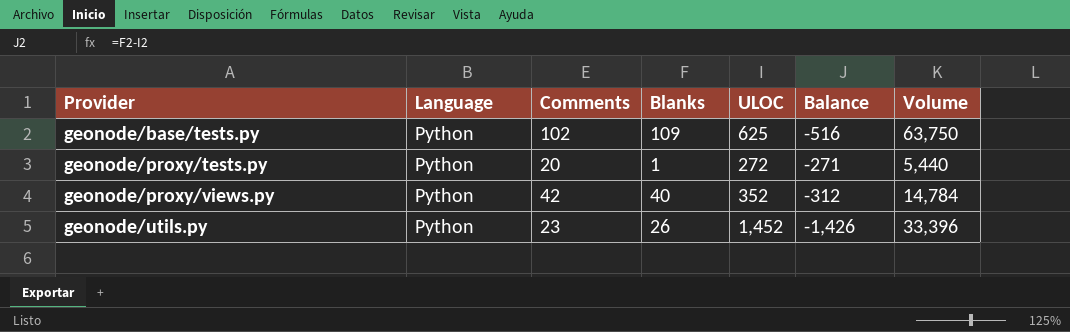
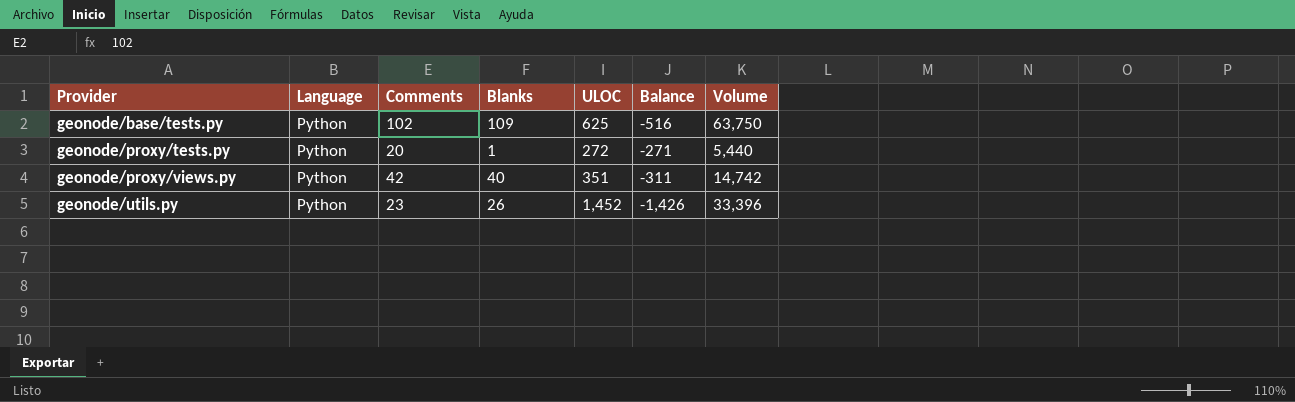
geonode/proxy/views.py | ULOC: 352 -> 351
geonode/proxy/views.py | Balance: -312 -> -311
geonode/proxy/views.py | Volume: 14,784 -> 14,742

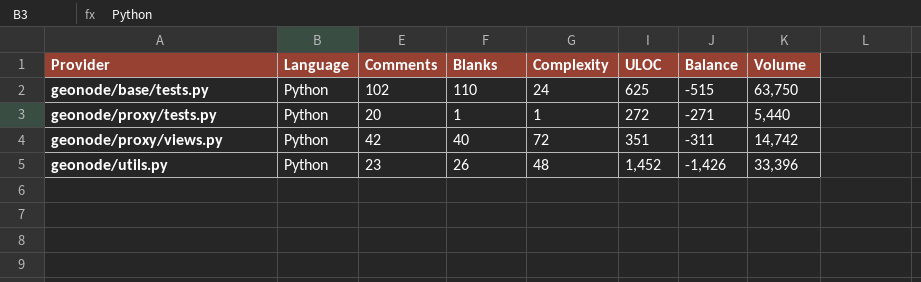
column Complexity | position: none -> 5
geonode/base/tests.py | Blanks: 109 -> 110
geonode/base/tests.py | Balance: -516 -> -515

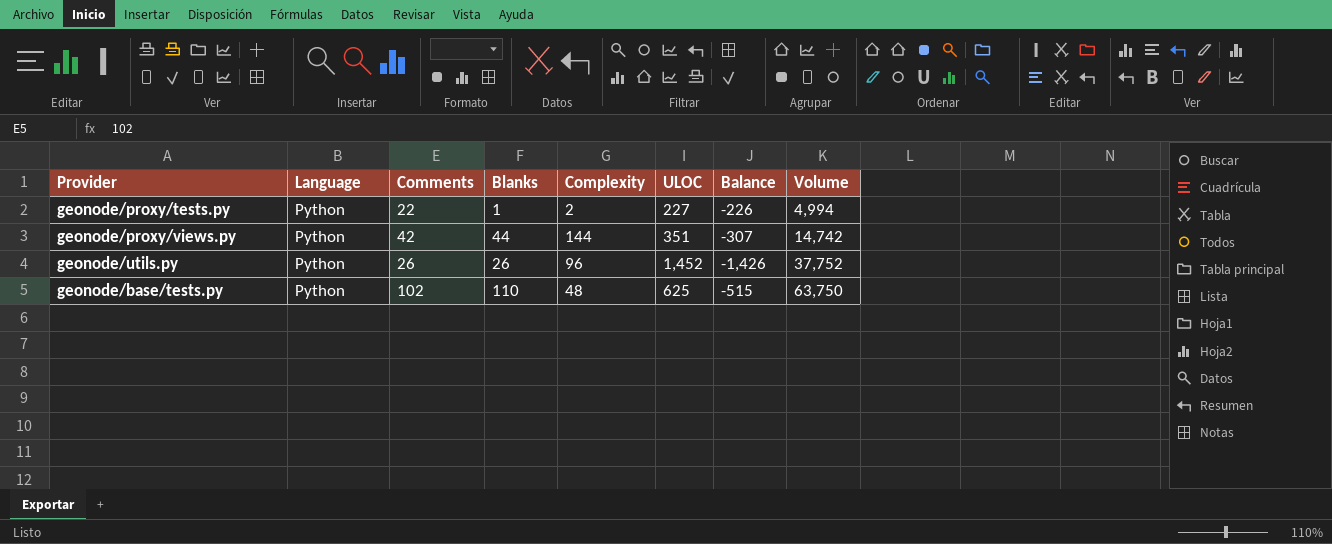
row order: Provider ascending -> Volume ascending
geonode/proxy/tests.py | Comments: 20 -> 22
geonode/proxy/tests.py | Complexity: 1 -> 2
geonode/proxy/tests.py | ULOC: 272 -> 227
geonode/proxy/tests.py | Balance: -271 -> -226
geonode/proxy/tests.py | Volume: 5,440 -> 4,994
geonode/proxy/views.py | Blanks: 40 -> 44
geonode/proxy/views.py | Complexity: 72 -> 144
geonode/proxy/views.py | Balance: -311 -> -307
geonode/utils.py | Comments: 23 -> 26
geonode/utils.py | Complexity: 48 -> 96
geonode/utils.py | Volume: 33,396 -> 37,752
geonode/base/tests.py | Complexity: 24 -> 48

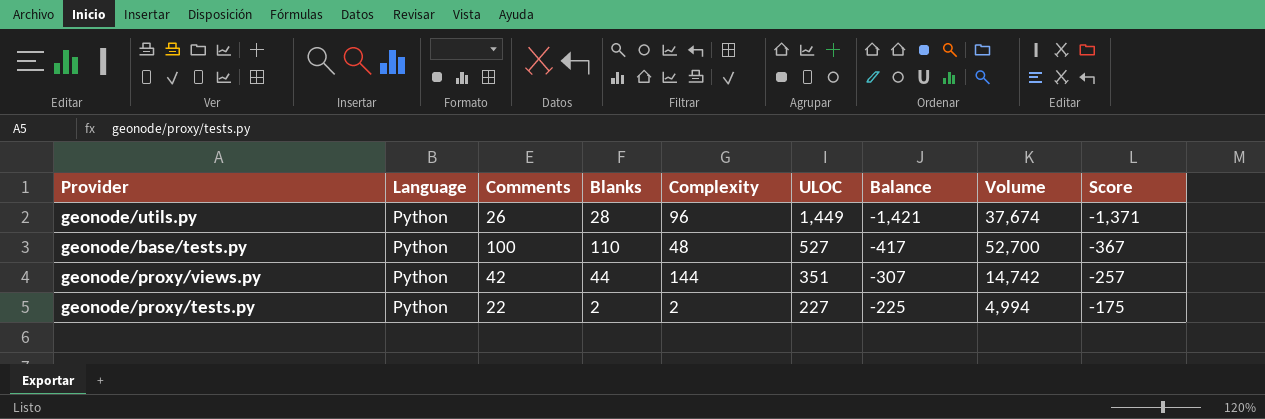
row order: Volume ascending -> ULOC descending
column Score | formula: none -> [Balance] + 50
geonode/utils.py | Blanks: 26 -> 28
geonode/utils.py | ULOC: 1,452 -> 1,449
geonode/utils.py | Balance: -1,426 -> -1,421
geonode/utils.py | Volume: 37,752 -> 37,674
geonode/base/tests.py | Comments: 102 -> 100
geonode/base/tests.py | ULOC: 625 -> 527
geonode/base/tests.py | Balance: -515 -> -417
geonode/base/tests.py | Volume: 63,750 -> 52,700
geonode/proxy/tests.py | Blanks: 1 -> 2
geonode/proxy/tests.py | Balance: -226 -> -225

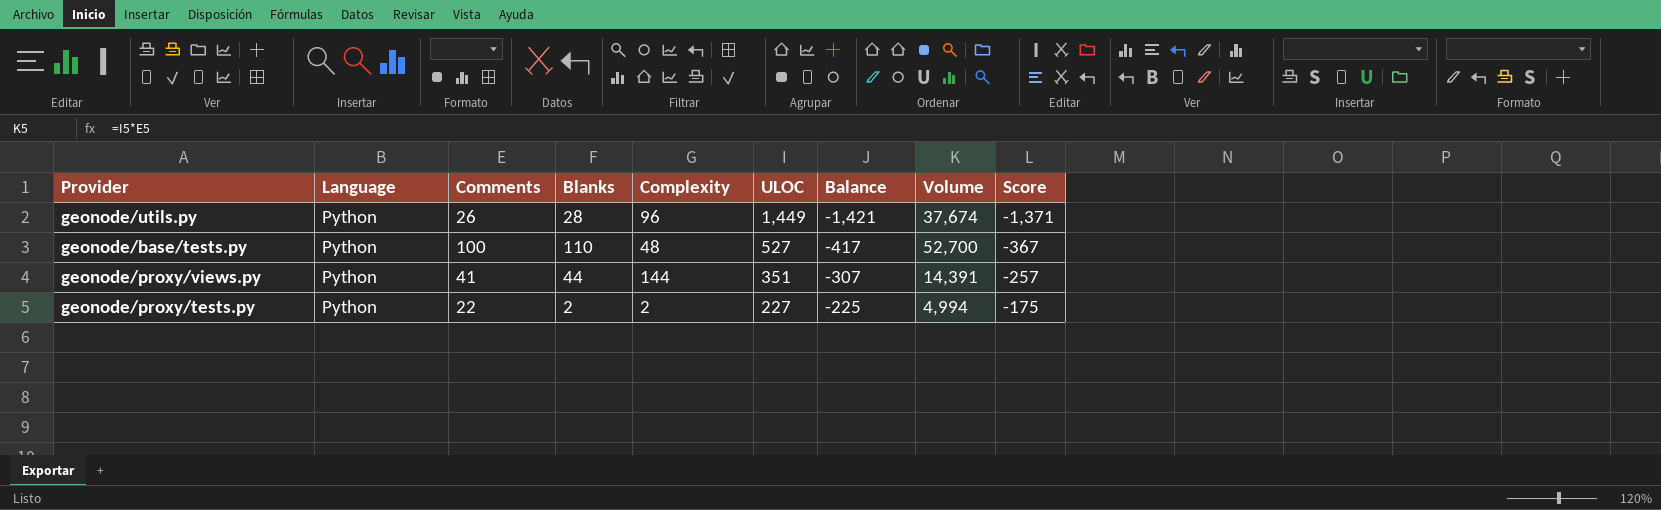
geonode/proxy/views.py | Comments: 42 -> 41
geonode/proxy/views.py | Volume: 14,742 -> 14,391

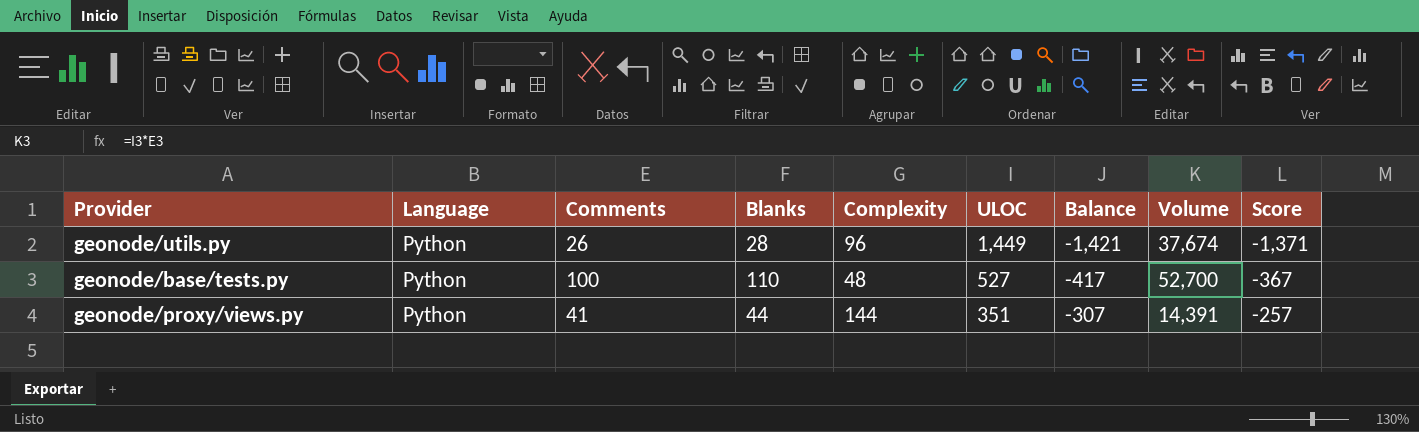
row geonode/proxy/tests.py: Python | 22 | 2 | 2 | 227 | -225 | 4,994 | -175 -> none

